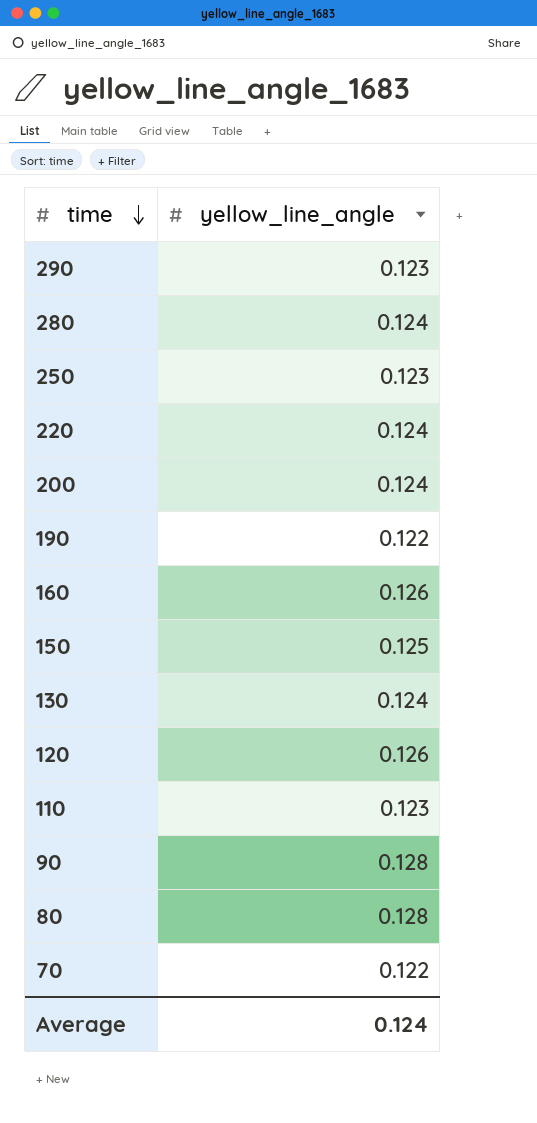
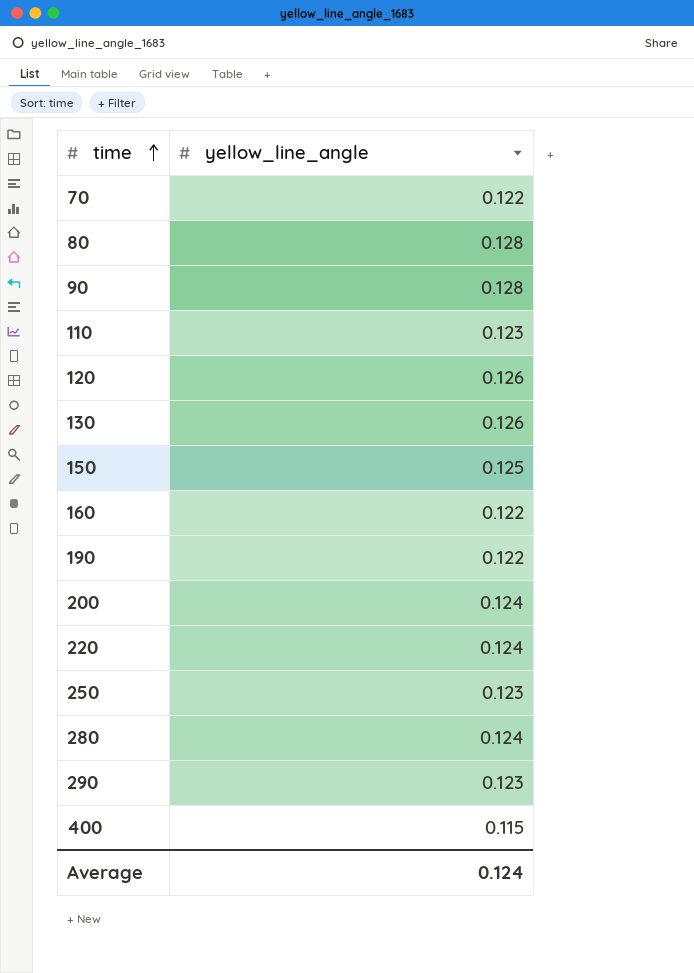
row order: time descending -> time ascending
130 | yellow_line_angle: 0.124 -> 0.126
160 | yellow_line_angle: 0.126 -> 0.122
row 400: none -> 0.115

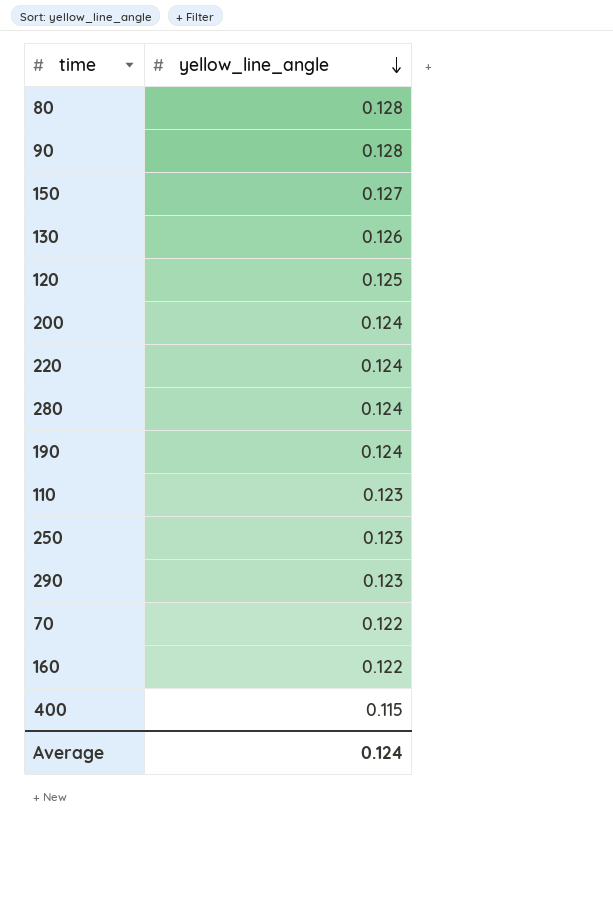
row order: time ascending -> yellow_line_angle descending
150 | yellow_line_angle: 0.125 -> 0.127
120 | yellow_line_angle: 0.126 -> 0.125
190 | yellow_line_angle: 0.122 -> 0.124

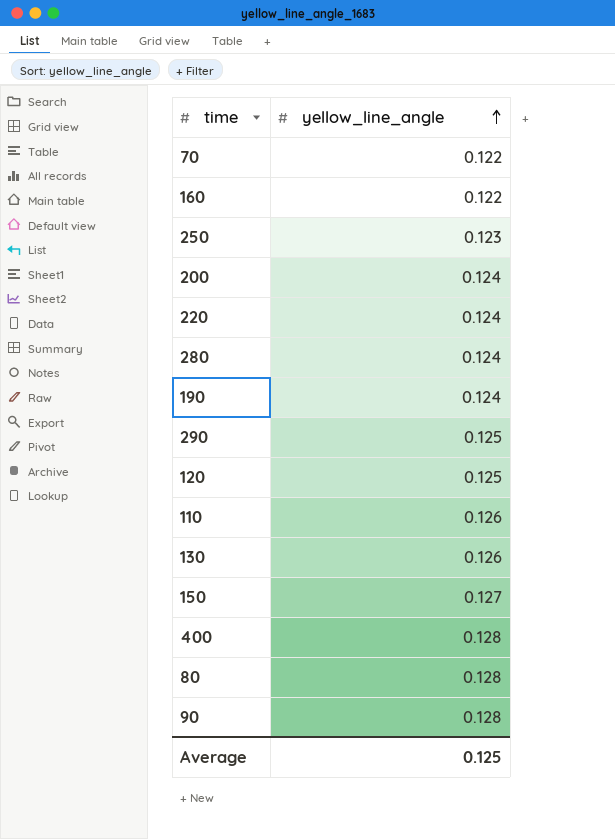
row order: yellow_line_angle descending -> yellow_line_angle ascending
290 | yellow_line_angle: 0.123 -> 0.125
110 | yellow_line_angle: 0.123 -> 0.126
400 | yellow_line_angle: 0.115 -> 0.128
Average | yellow_line_angle: 0.124 -> 0.125

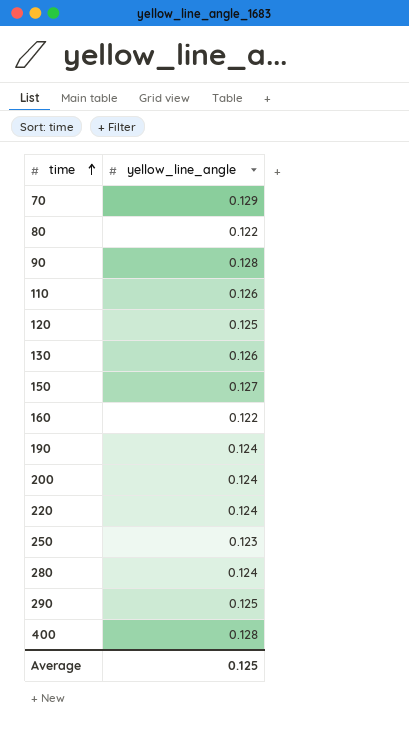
row order: yellow_line_angle ascending -> time ascending
70 | yellow_line_angle: 0.122 -> 0.129
80 | yellow_line_angle: 0.128 -> 0.122

